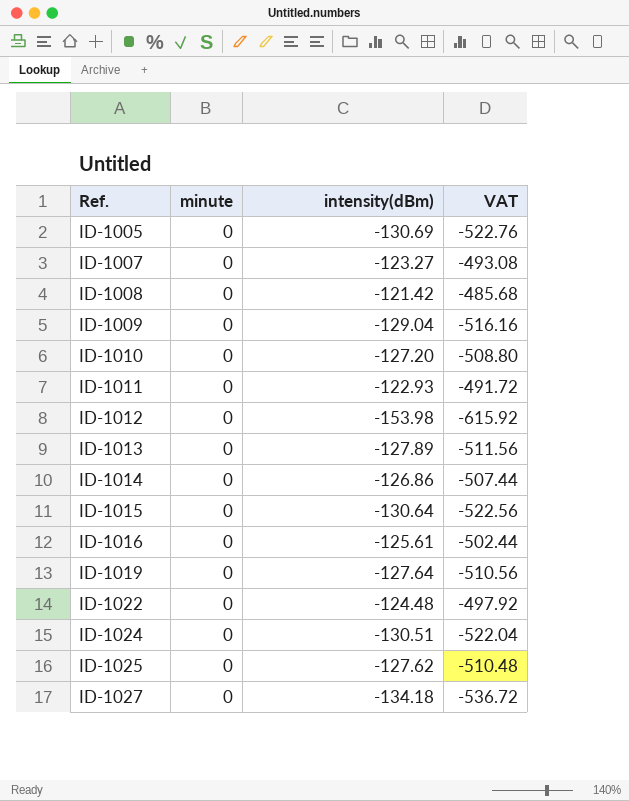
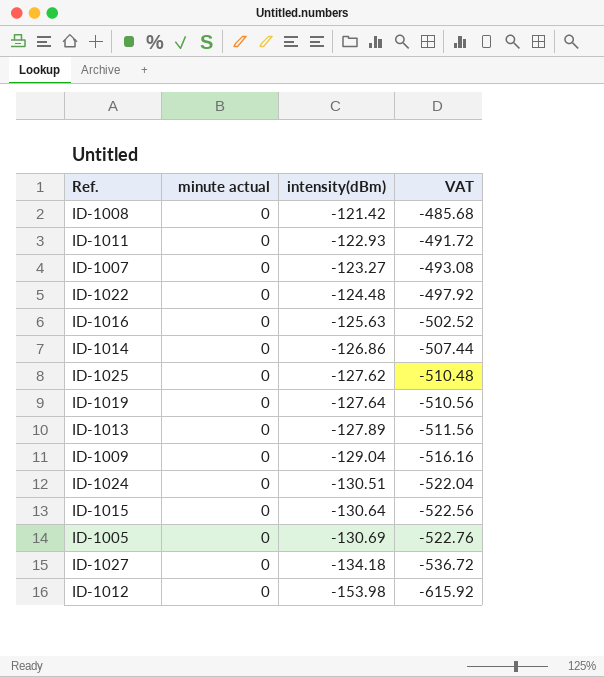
row order: Ref. ascending -> intensity(dBm) descending
column name: minute -> minute actual
row ID-1010: 0 | -127.20 | -508.80 -> none
ID-1016 | intensity(dBm): -125.61 -> -125.63
ID-1016 | VAT: -502.44 -> -502.52

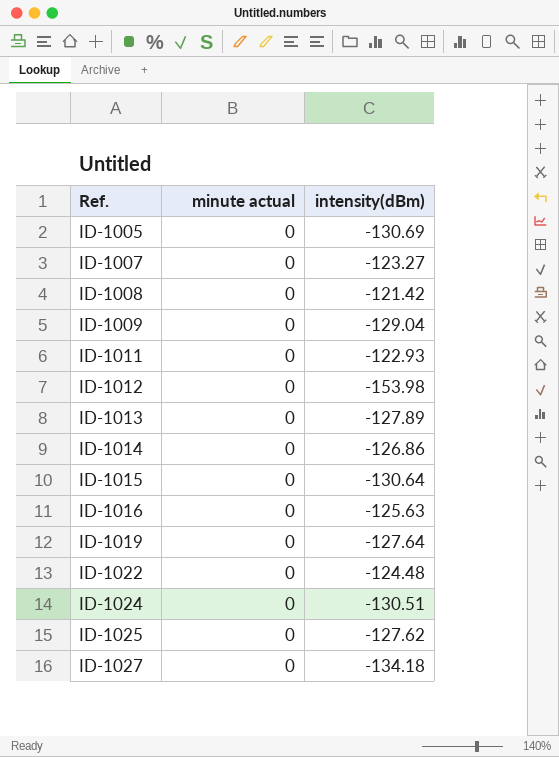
row order: intensity(dBm) descending -> Ref. ascending
column VAT | formula: [intensity(dBm)] * 4 -> none

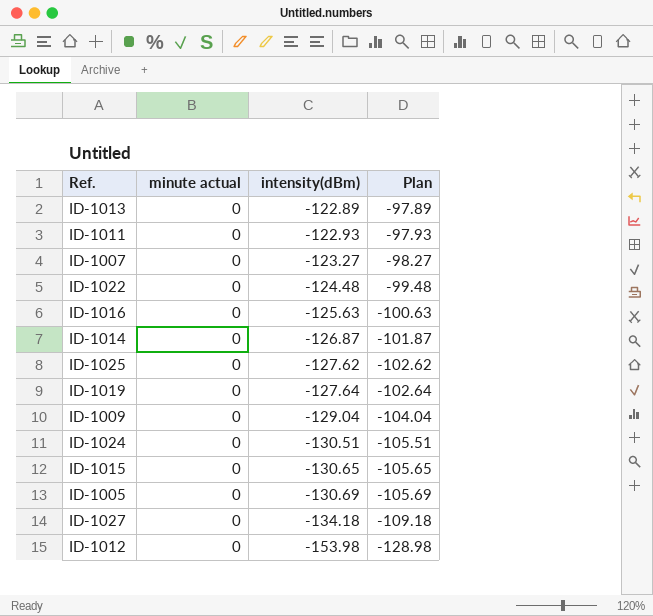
row order: Ref. ascending -> intensity(dBm) descending
column Plan | formula: none -> [intensity(dBm)] + 25
row ID-1008: 0 | -121.42 -> none
ID-1013 | intensity(dBm): -127.89 -> -122.89
ID-1014 | intensity(dBm): -126.86 -> -126.87
ID-1015 | intensity(dBm): -130.64 -> -130.65

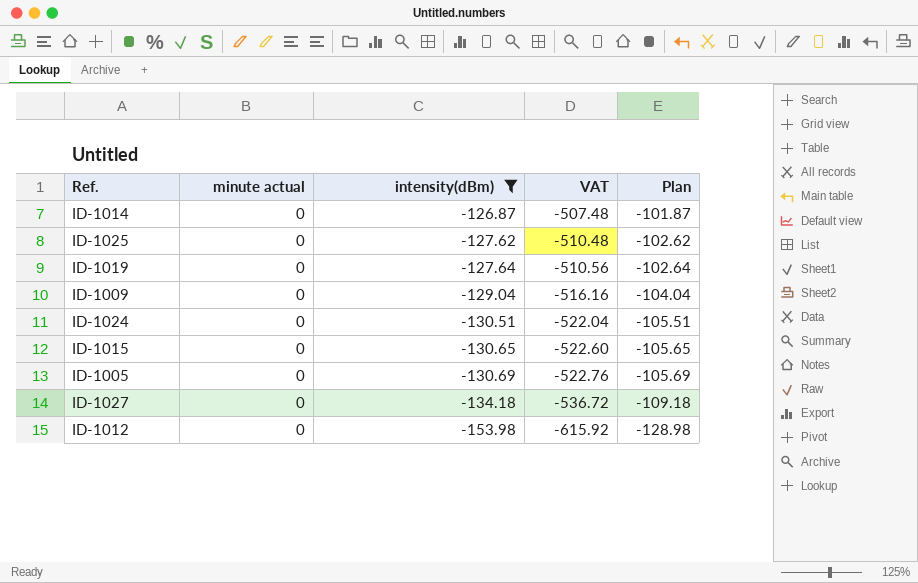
filter: none -> intensity(dBm) <= -126.87
column VAT | formula: none -> [intensity(dBm)] * 4

